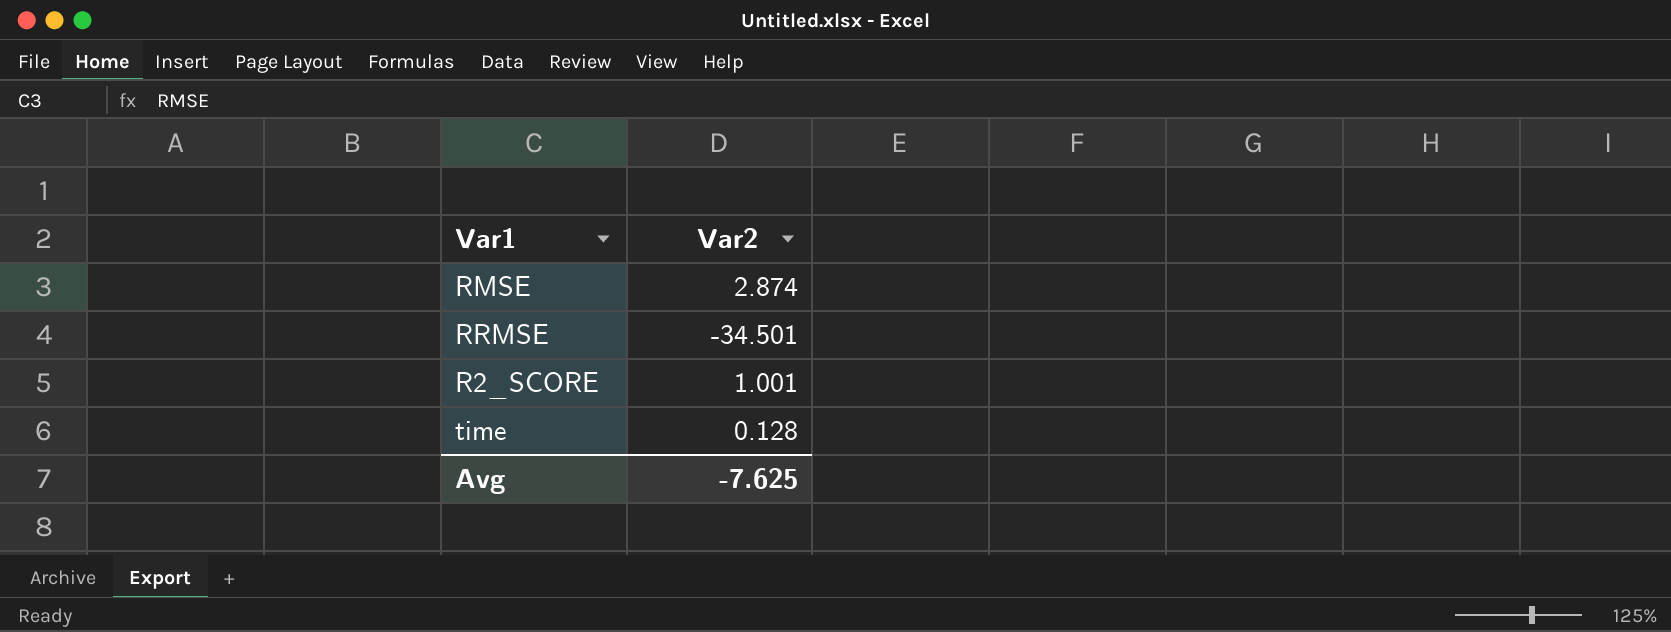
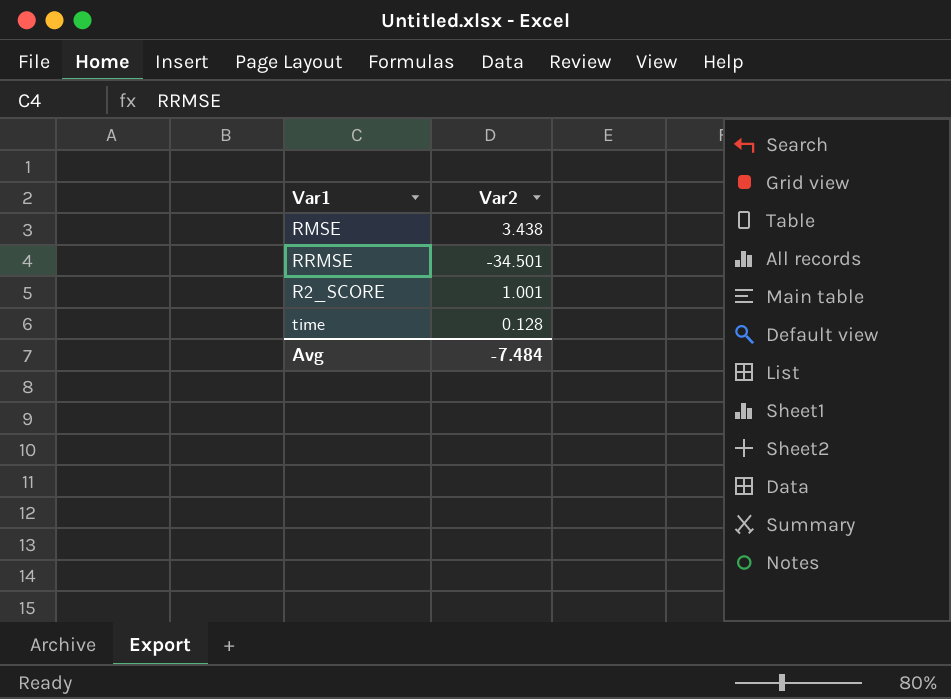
RMSE | Var2: 2.874 -> 3.438
Avg | Var2: -7.625 -> -7.484

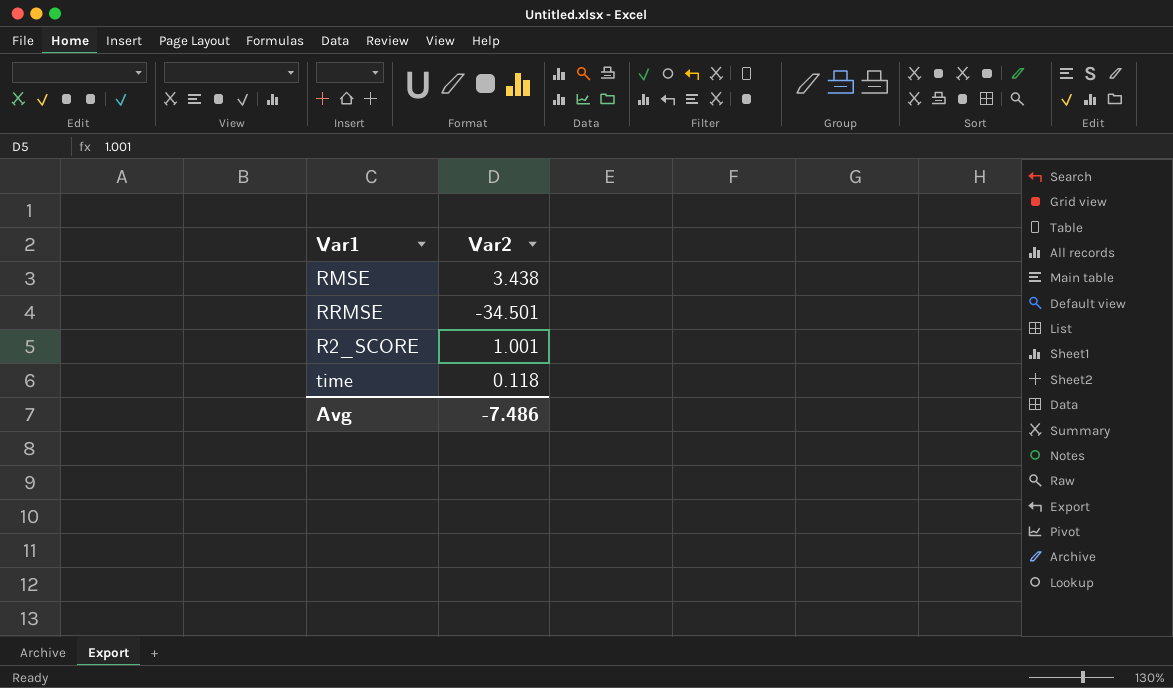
time | Var2: 0.128 -> 0.118
Avg | Var2: -7.484 -> -7.486

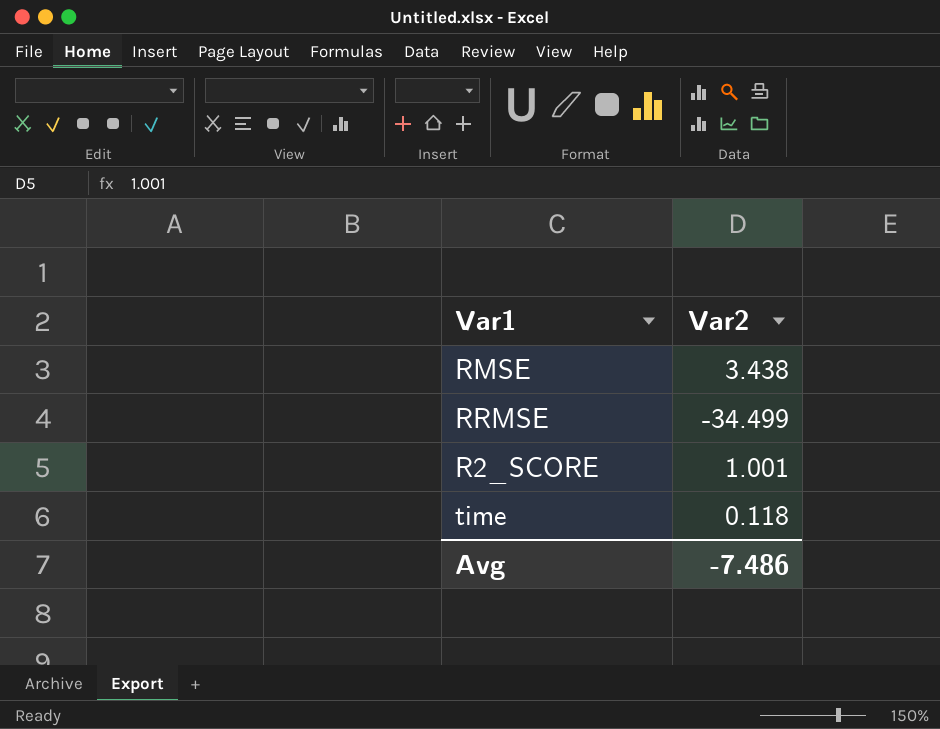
RRMSE | Var2: -34.501 -> -34.499

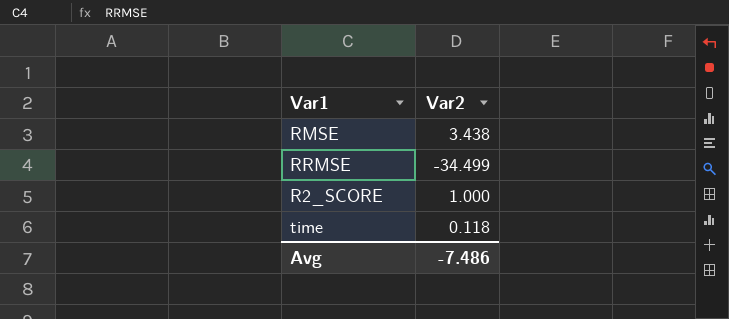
R2_SCORE | Var2: 1.001 -> 1.000

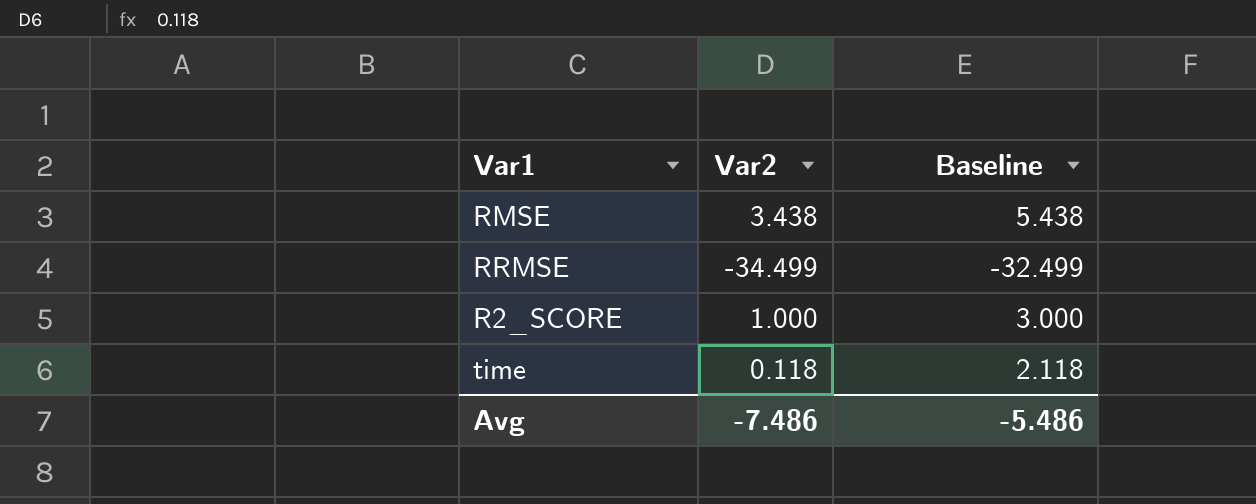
column Baseline | formula: none -> [Var2] + 2

